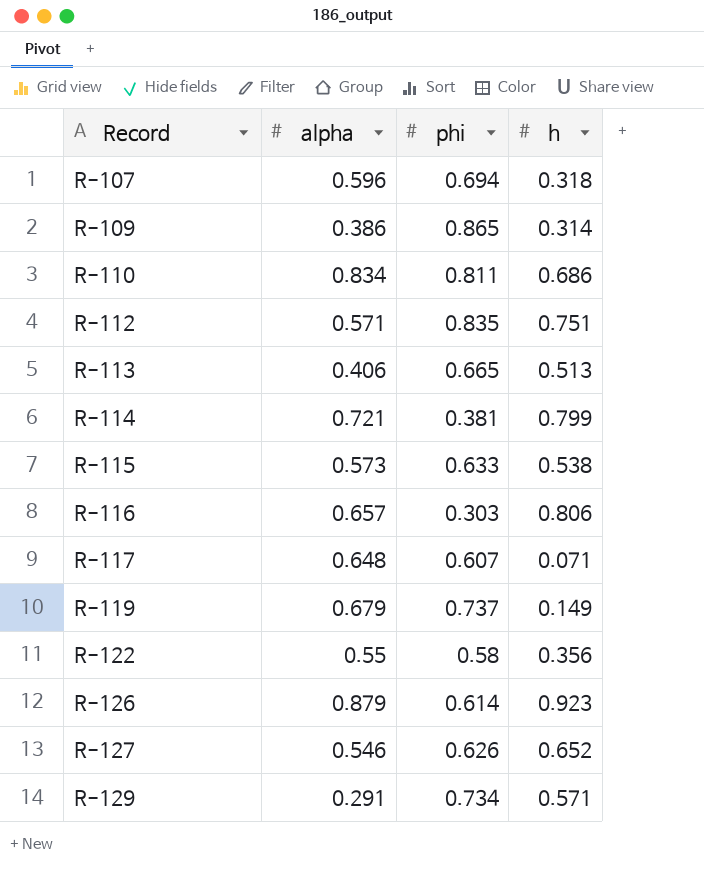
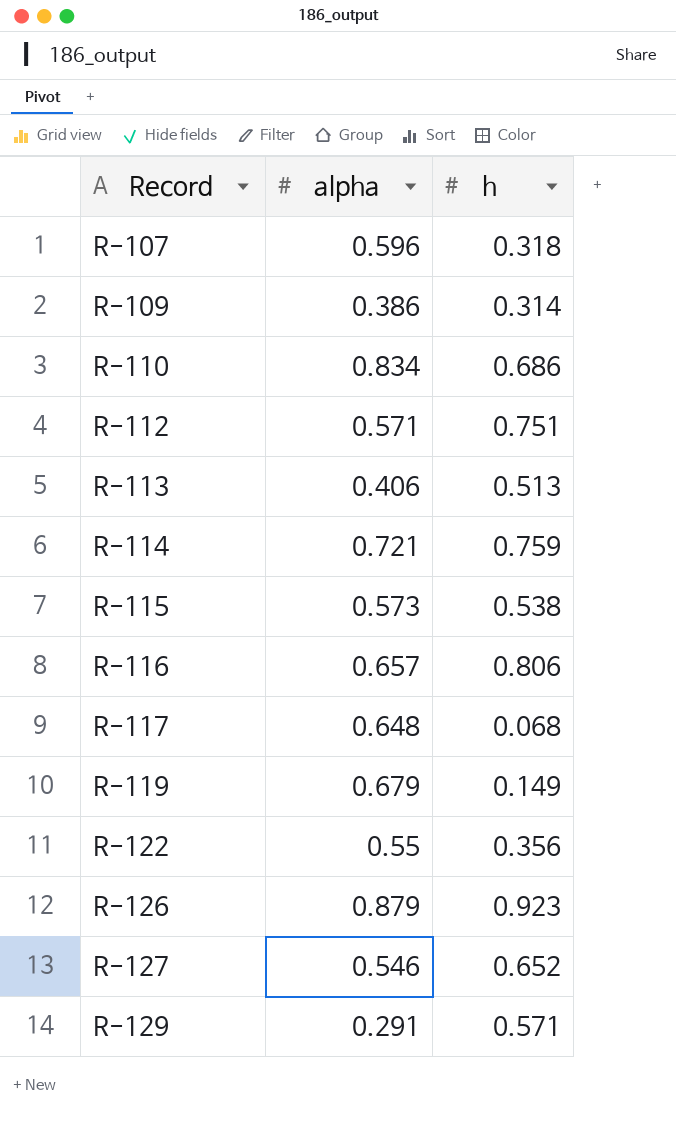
column phi | position: 3 -> none
R-114 | h: 0.799 -> 0.759
R-117 | h: 0.071 -> 0.068

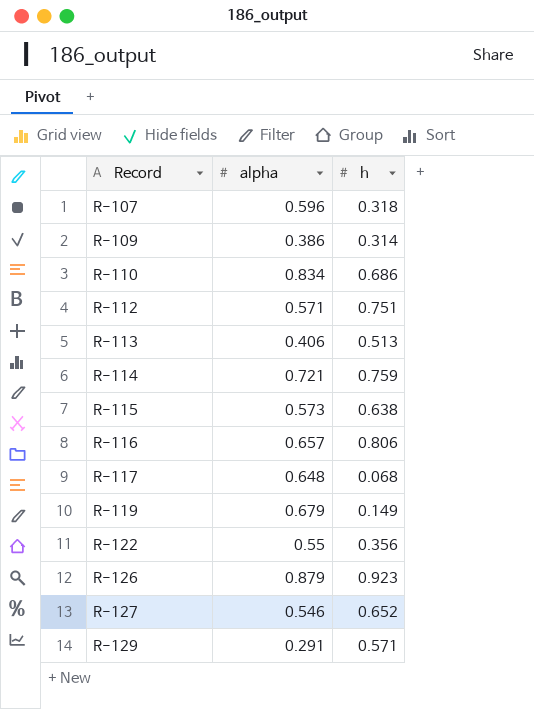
R-115 | h: 0.538 -> 0.638

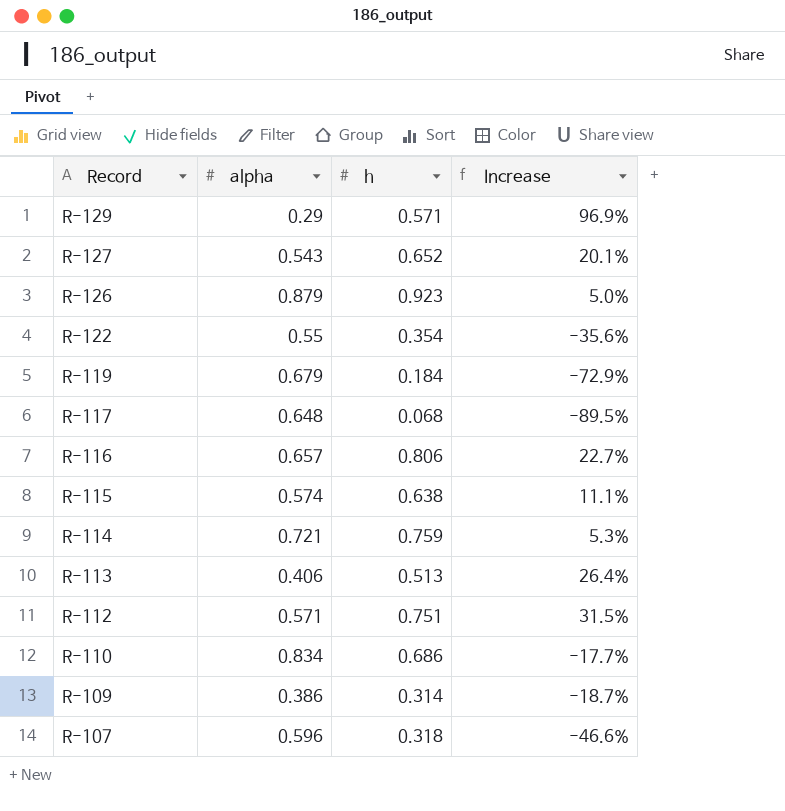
row order: Record ascending -> Record descending
column Increase | formula: none -> ([h] - [alpha]) / [alpha]
R-129 | alpha: 0.291 -> 0.29
R-127 | alpha: 0.546 -> 0.543
R-122 | h: 0.356 -> 0.354
R-119 | h: 0.149 -> 0.184
R-115 | alpha: 0.573 -> 0.574

